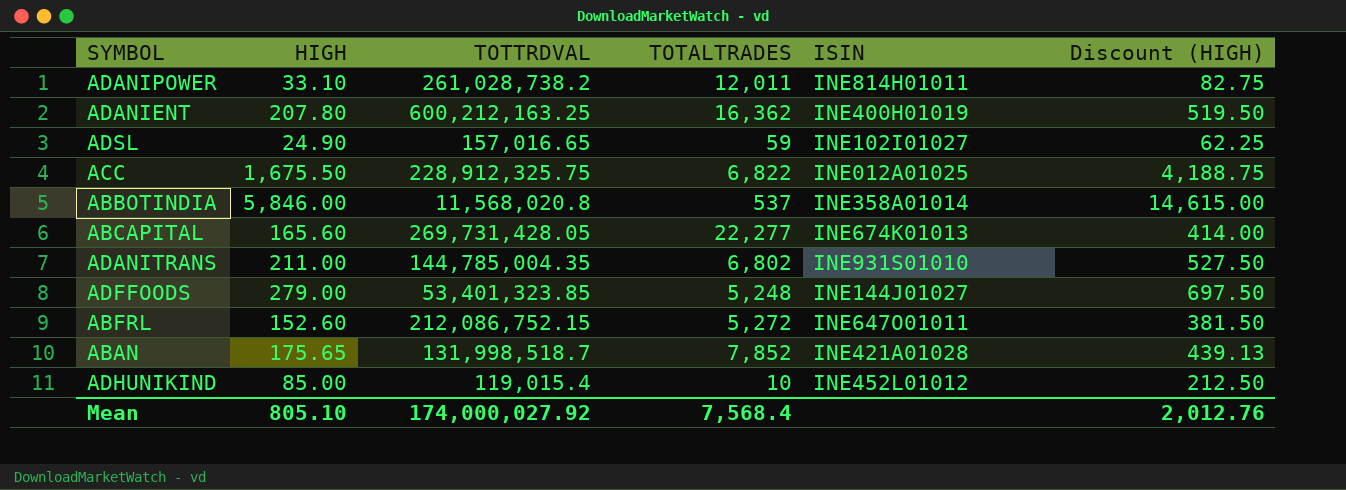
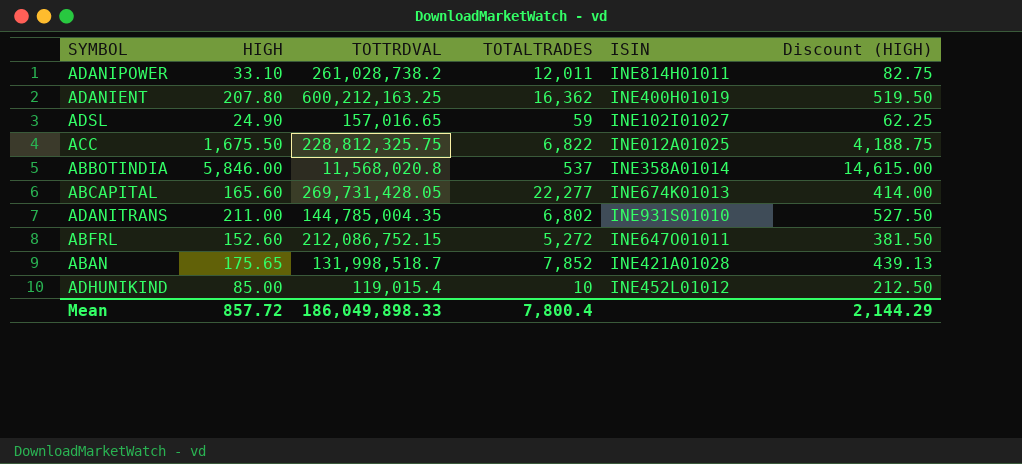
row ADFFOODS: 279.00 | 53,401,323.85 | 5,248 | INE144J01027 | 697.50 -> none
ACC | TOTTRDVAL: 228,912,325.75 -> 228,812,325.75
Mean | HIGH: 805.10 -> 857.72
Mean | TOTTRDVAL: 174,000,027.92 -> 186,049,898.33
Mean | TOTALTRADES: 7,568.4 -> 7,800.4
Mean | Discount (HIGH): 2,012.76 -> 2,144.29

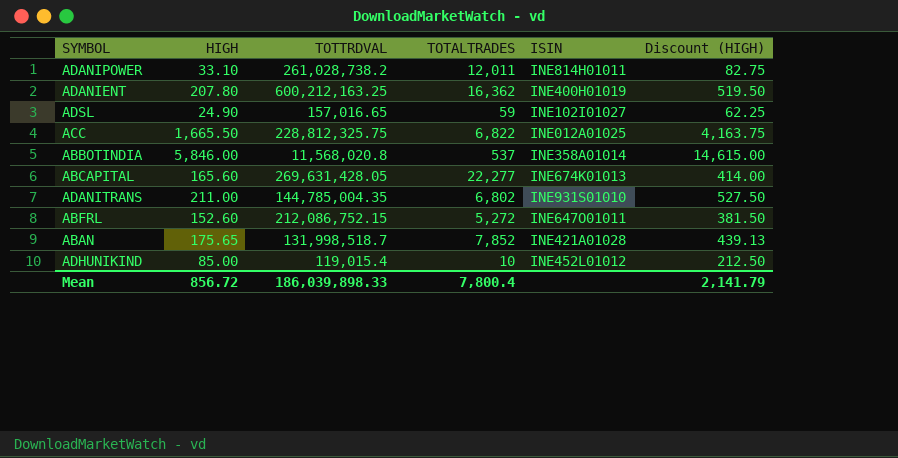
ACC | HIGH: 1,675.50 -> 1,665.50
ACC | Discount (HIGH): 4,188.75 -> 4,163.75
ABCAPITAL | TOTTRDVAL: 269,731,428.05 -> 269,631,428.05
Mean | HIGH: 857.72 -> 856.72
Mean | TOTTRDVAL: 186,049,898.33 -> 186,039,898.33
Mean | Discount (HIGH): 2,144.29 -> 2,141.79

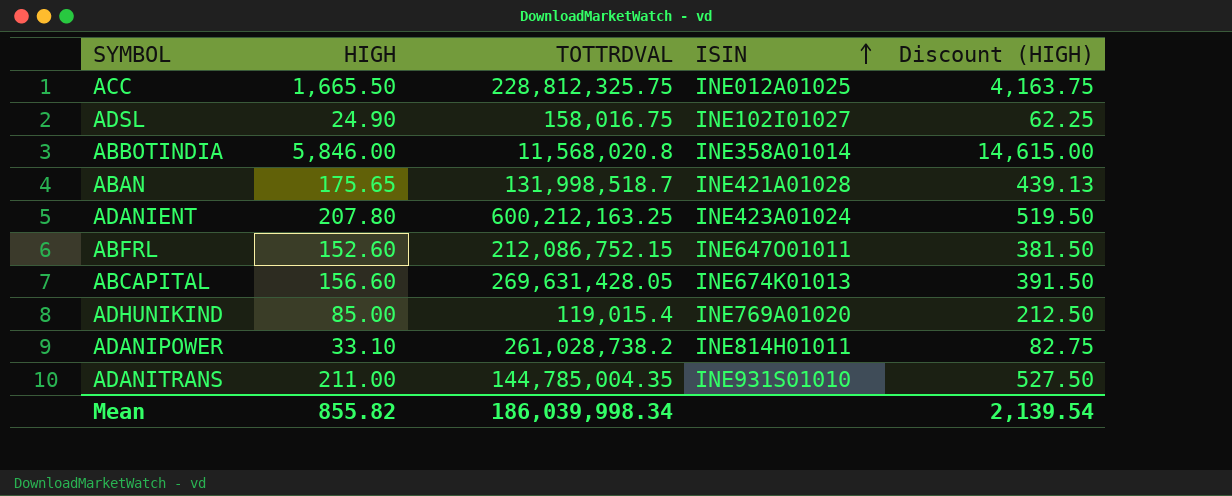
row order: none -> ISIN ascending
column TOTALTRADES | position: 4 -> none
ADSL | TOTTRDVAL: 157,016.65 -> 158,016.75
ADANIENT | ISIN: INE400H01019 -> INE423A01024
ABCAPITAL | HIGH: 165.60 -> 156.60
ABCAPITAL | Discount (HIGH): 414.00 -> 391.50
ADHUNIKIND | ISIN: INE452L01012 -> INE769A01020
Mean | HIGH: 856.72 -> 855.82
Mean | TOTTRDVAL: 186,039,898.33 -> 186,039,998.34
Mean | Discount (HIGH): 2,141.79 -> 2,139.54

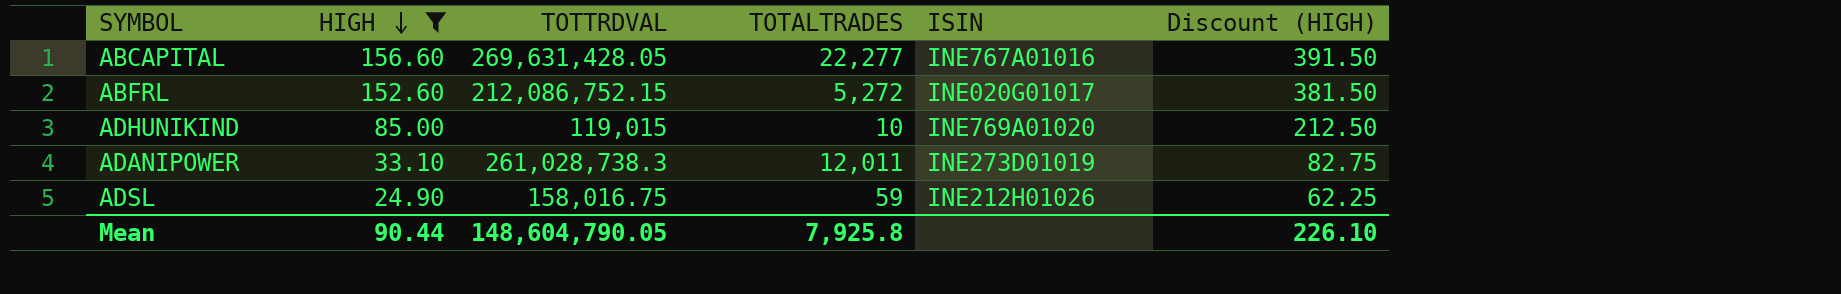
filter: none -> HIGH <= 156.60
row order: ISIN ascending -> HIGH descending
column TOTALTRADES | position: none -> 4
ABCAPITAL | ISIN: INE674K01013 -> INE767A01016
ABFRL | ISIN: INE647O01011 -> INE020G01017
ADHUNIKIND | TOTTRDVAL: 119,015.4 -> 119,015
ADANIPOWER | TOTTRDVAL: 261,028,738.2 -> 261,028,738.3
ADANIPOWER | ISIN: INE814H01011 -> INE273D01019
ADSL | ISIN: INE102I01027 -> INE212H01026
Mean | HIGH: 855.82 -> 90.44
Mean | TOTTRDVAL: 186,039,998.34 -> 148,604,790.05
Mean | Discount (HIGH): 2,139.54 -> 226.10

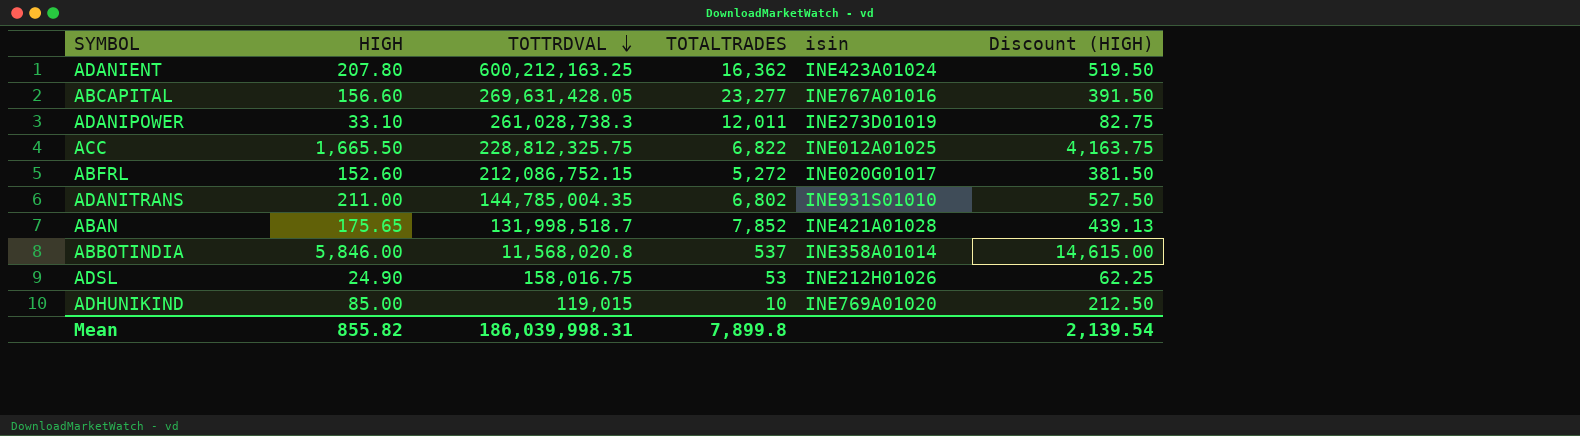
filter: HIGH <= 156.60 -> none
row order: HIGH descending -> TOTTRDVAL descending
column name: ISIN -> isin
ABCAPITAL | TOTALTRADES: 22,277 -> 23,277
ADSL | TOTALTRADES: 59 -> 53
Mean | HIGH: 90.44 -> 855.82
Mean | TOTTRDVAL: 148,604,790.05 -> 186,039,998.31
Mean | TOTALTRADES: 7,925.8 -> 7,899.8
Mean | Discount (HIGH): 226.10 -> 2,139.54

